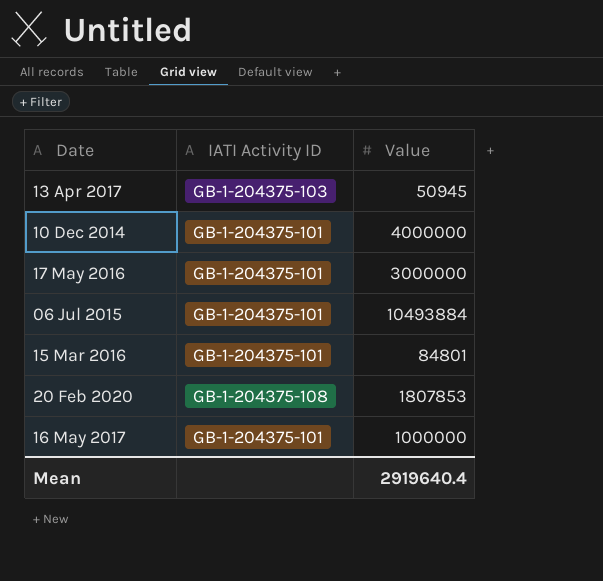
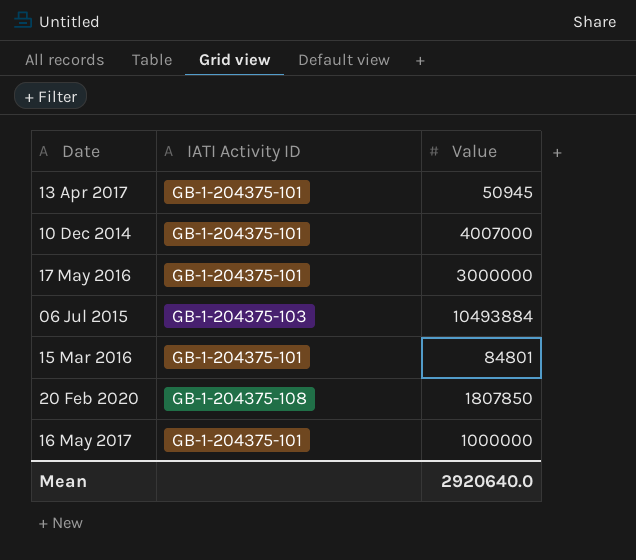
13 Apr 2017 | IATI Activity ID: GB-1-204375-103 -> GB-1-204375-101
10 Dec 2014 | Value: 4000000 -> 4007000
06 Jul 2015 | IATI Activity ID: GB-1-204375-101 -> GB-1-204375-103
20 Feb 2020 | Value: 1807853 -> 1807850
Mean | Value: 2919640.4 -> 2920640.0

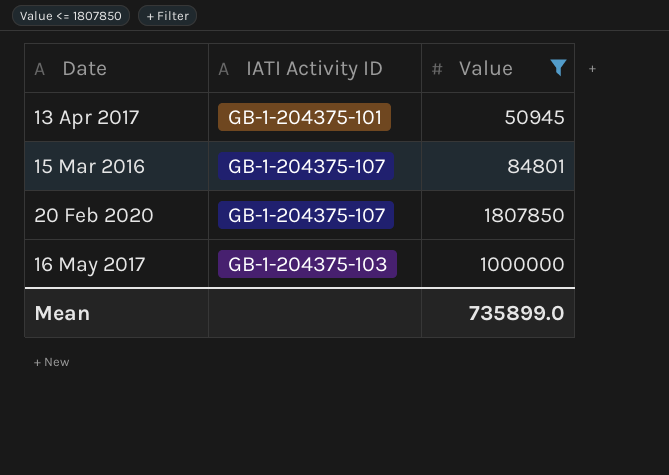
filter: none -> Value <= 1807850
15 Mar 2016 | IATI Activity ID: GB-1-204375-101 -> GB-1-204375-107
20 Feb 2020 | IATI Activity ID: GB-1-204375-108 -> GB-1-204375-107
16 May 2017 | IATI Activity ID: GB-1-204375-101 -> GB-1-204375-103
Mean | Value: 2920640.0 -> 735899.0

